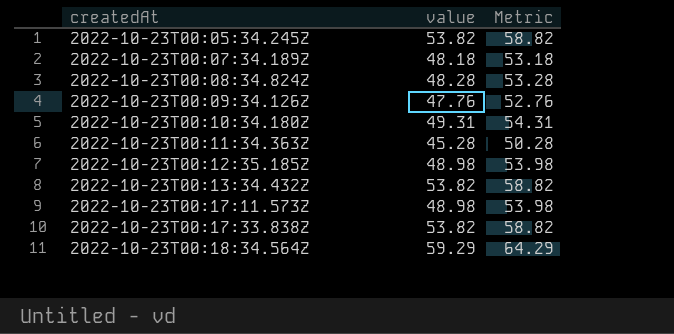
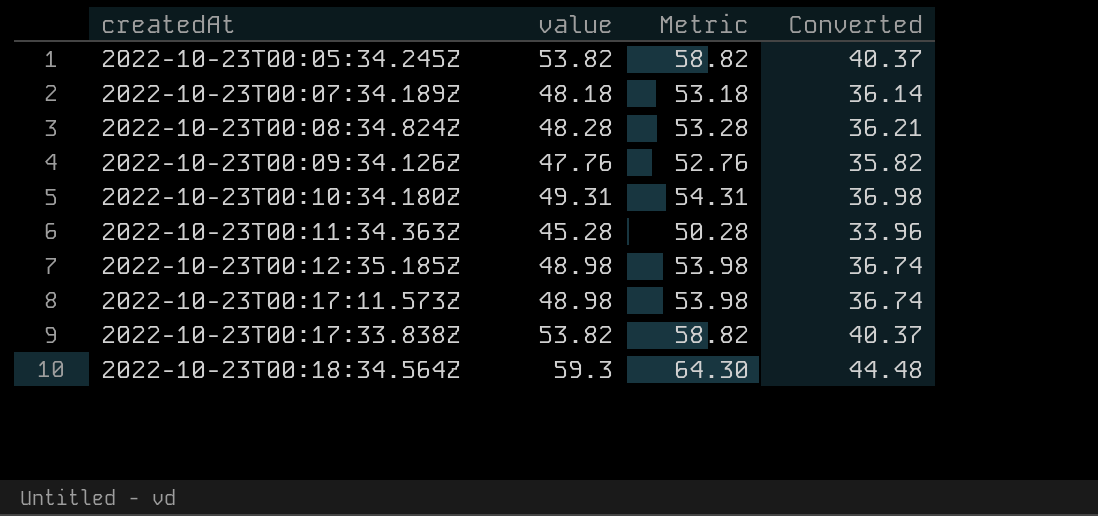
column Converted | formula: none -> [value] * 0.75
row 2022-10-23T00:13:34.432Z: 53.82 | 58.82 -> none
2022-10-23T00:18:34.564Z | value: 59.29 -> 59.3
2022-10-23T00:18:34.564Z | Metric: 64.29 -> 64.30

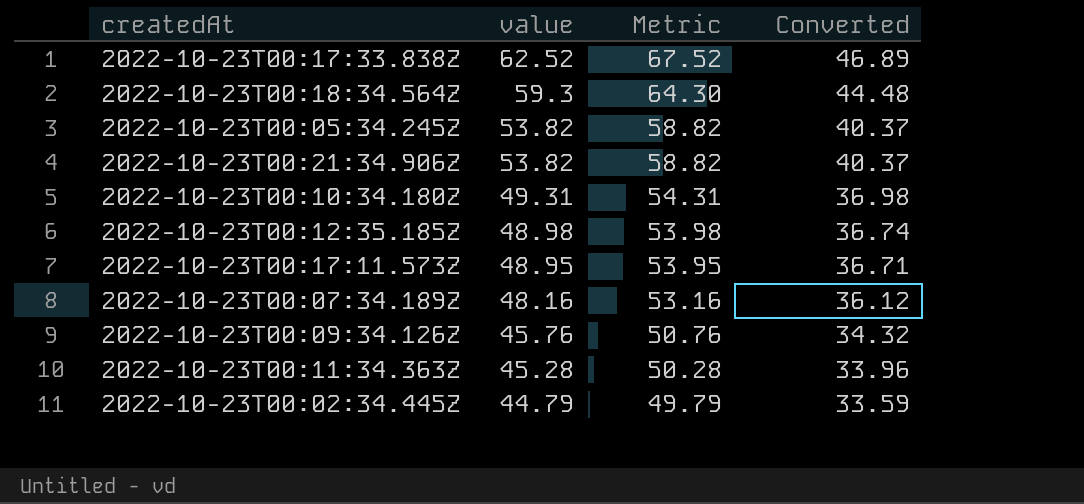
row order: createdAt ascending -> value descending
row 2022-10-23T00:08:34.824Z: 48.28 | 53.28 | 36.21 -> none
2022-10-23T00:17:33.838Z | value: 53.82 -> 62.52
2022-10-23T00:17:33.838Z | Metric: 58.82 -> 67.52
2022-10-23T00:17:33.838Z | Converted: 40.37 -> 46.89
row 2022-10-23T00:21:34.906Z: none -> 53.82 | 58.82 | 40.37
2022-10-23T00:17:11.573Z | value: 48.98 -> 48.95
2022-10-23T00:17:11.573Z | Metric: 53.98 -> 53.95
2022-10-23T00:17:11.573Z | Converted: 36.74 -> 36.71
2022-10-23T00:07:34.189Z | value: 48.18 -> 48.16
2022-10-23T00:07:34.189Z | Metric: 53.18 -> 53.16
2022-10-23T00:07:34.189Z | Converted: 36.14 -> 36.12
2022-10-23T00:09:34.126Z | value: 47.76 -> 45.76
2022-10-23T00:09:34.126Z | Metric: 52.76 -> 50.76
2022-10-23T00:09:34.126Z | Converted: 35.82 -> 34.32
row 2022-10-23T00:02:34.445Z: none -> 44.79 | 49.79 | 33.59

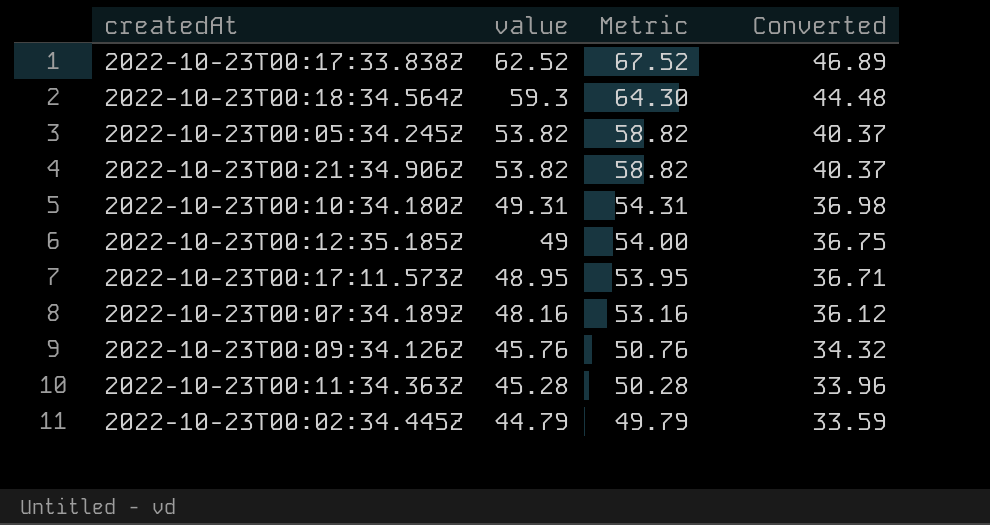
2022-10-23T00:12:35.185Z | value: 48.98 -> 49
2022-10-23T00:12:35.185Z | Metric: 53.98 -> 54.00
2022-10-23T00:12:35.185Z | Converted: 36.74 -> 36.75

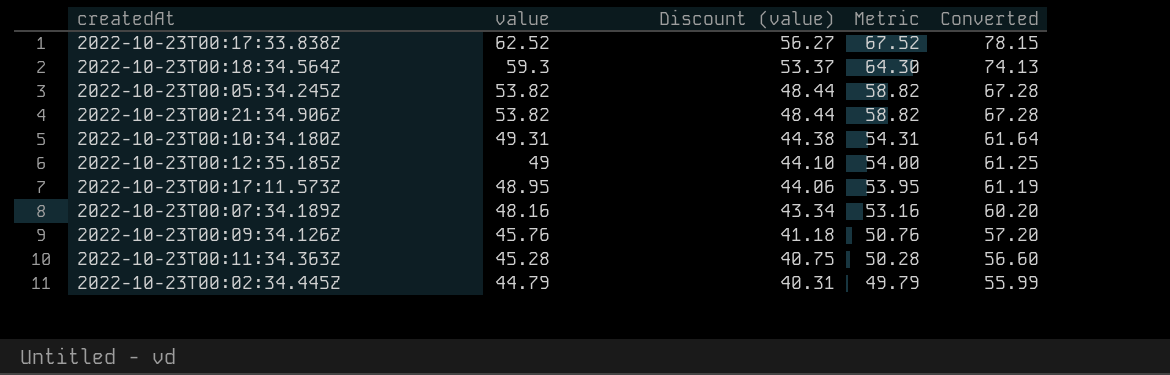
column Discount (value) | formula: none -> [value] * 0.9
column Converted | formula: [value] * 0.75 -> [value] * 1.25

